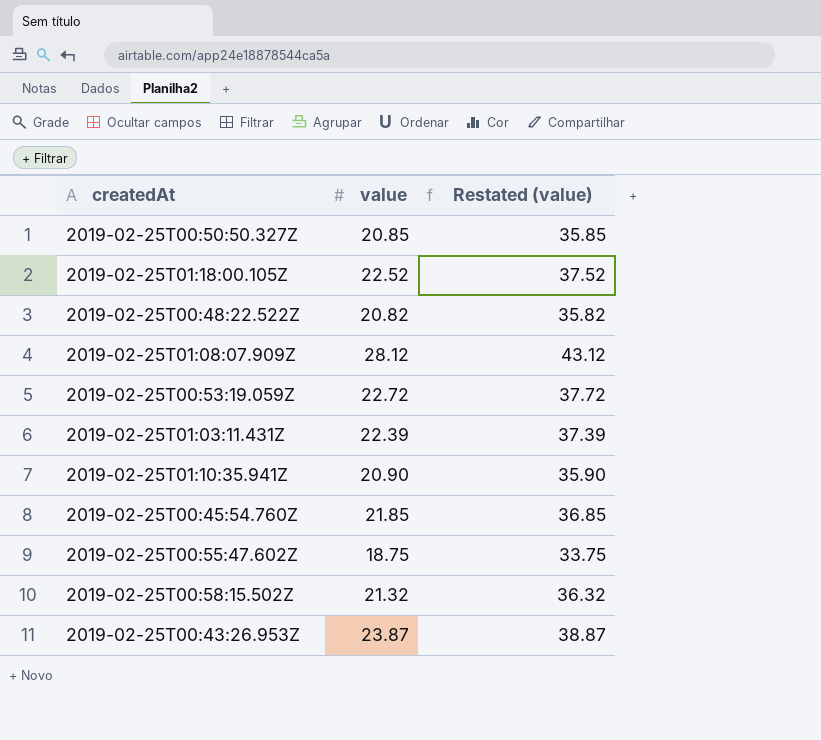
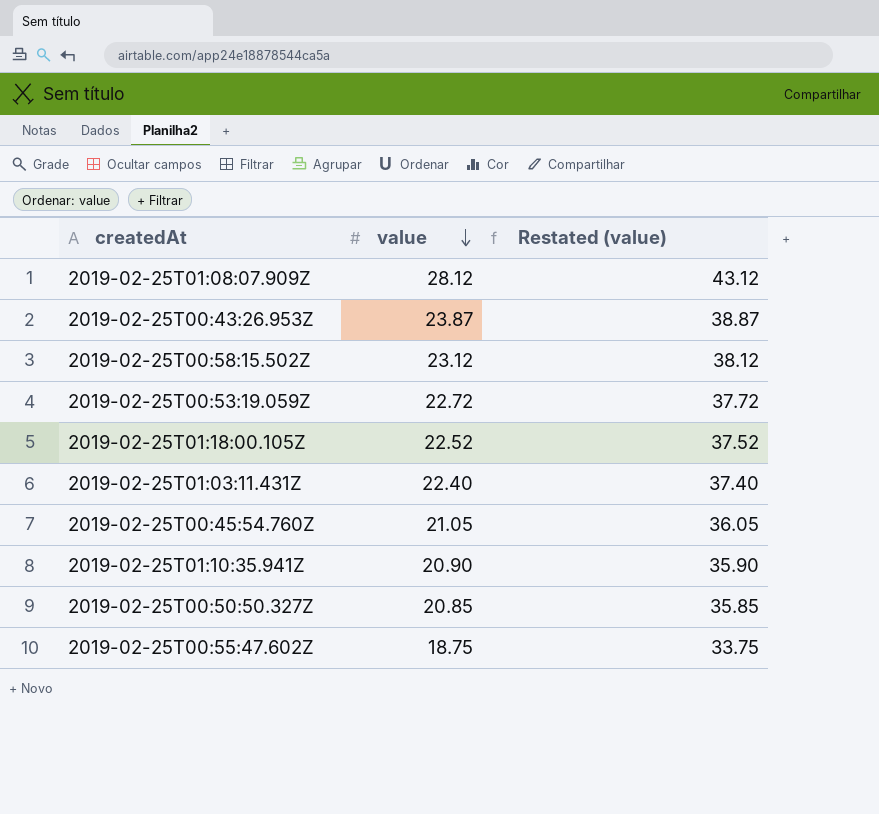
row order: none -> value descending
row 2019-02-25T00:48:22.522Z: 20.82 | 35.82 -> none
2019-02-25T00:58:15.502Z | value: 21.32 -> 23.12
2019-02-25T00:58:15.502Z | Restated (value): 36.32 -> 38.12
2019-02-25T01:03:11.431Z | value: 22.39 -> 22.40
2019-02-25T01:03:11.431Z | Restated (value): 37.39 -> 37.40
2019-02-25T00:45:54.760Z | value: 21.85 -> 21.05
2019-02-25T00:45:54.760Z | Restated (value): 36.85 -> 36.05

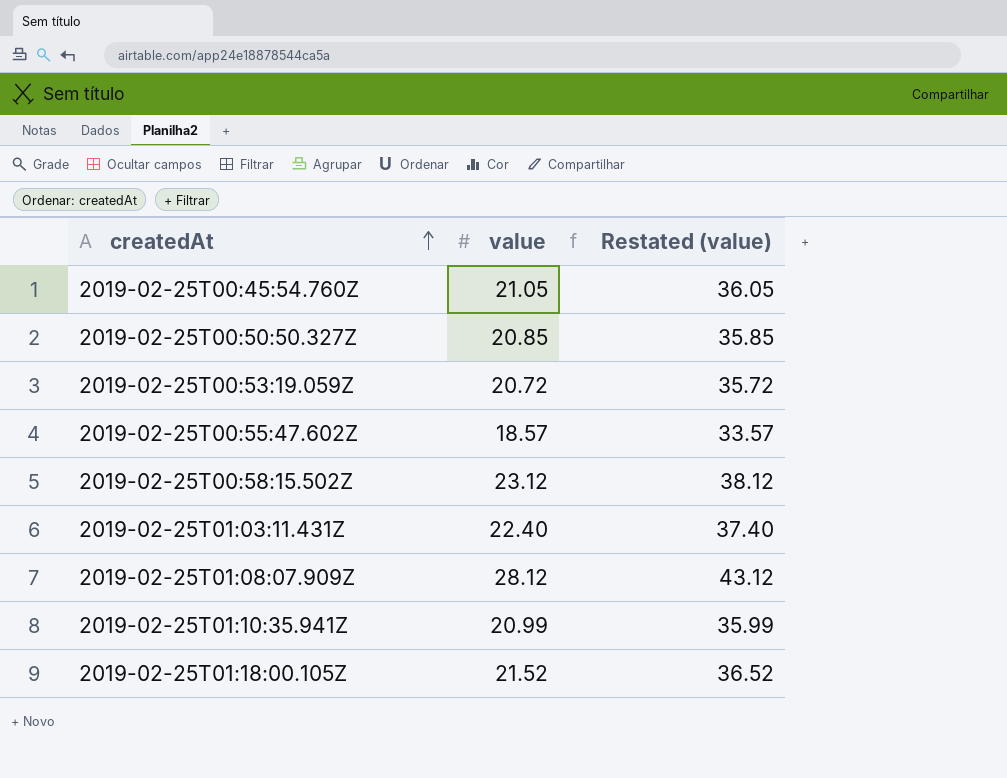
row order: value descending -> createdAt ascending
row 2019-02-25T00:43:26.953Z: 23.87 | 38.87 -> none
2019-02-25T00:53:19.059Z | value: 22.72 -> 20.72
2019-02-25T00:53:19.059Z | Restated (value): 37.72 -> 35.72
2019-02-25T00:55:47.602Z | value: 18.75 -> 18.57
2019-02-25T00:55:47.602Z | Restated (value): 33.75 -> 33.57
2019-02-25T01:10:35.941Z | value: 20.90 -> 20.99
2019-02-25T01:10:35.941Z | Restated (value): 35.90 -> 35.99
2019-02-25T01:18:00.105Z | value: 22.52 -> 21.52
2019-02-25T01:18:00.105Z | Restated (value): 37.52 -> 36.52

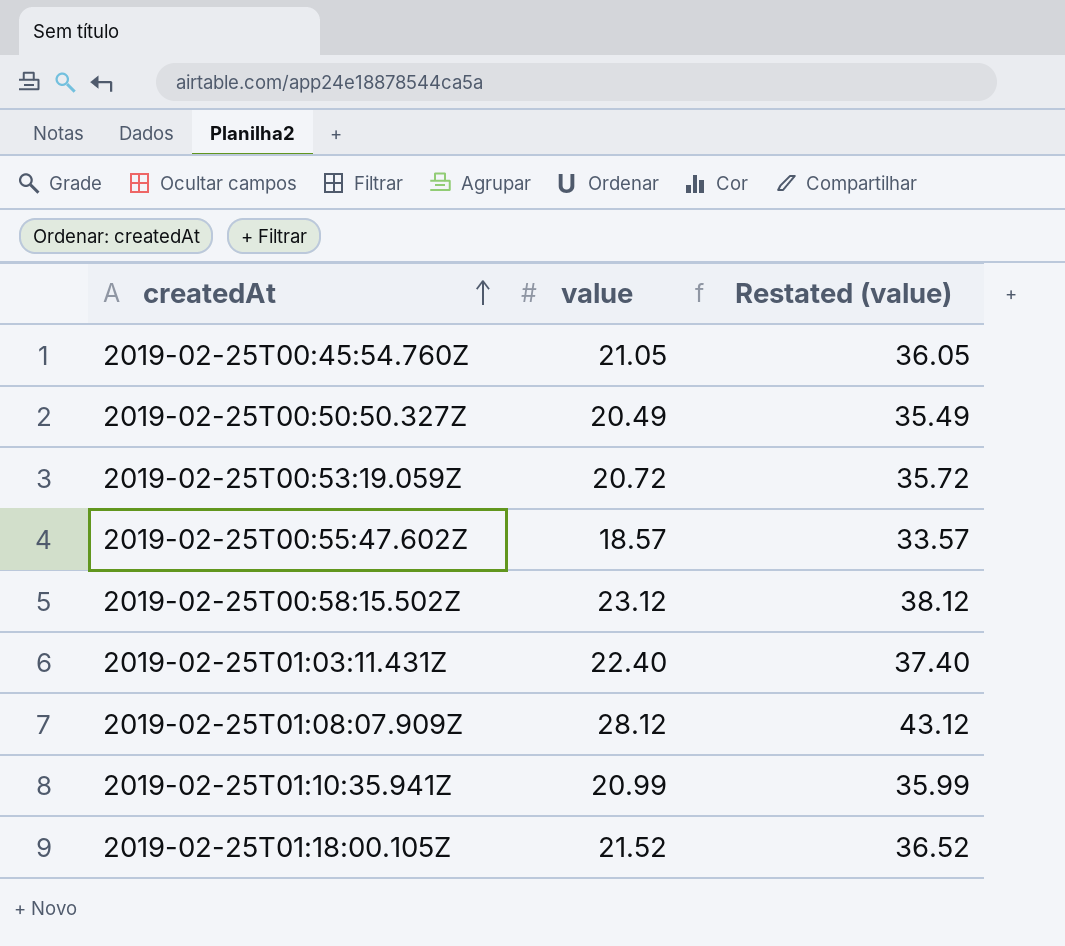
2019-02-25T00:50:50.327Z | value: 20.85 -> 20.49
2019-02-25T00:50:50.327Z | Restated (value): 35.85 -> 35.49

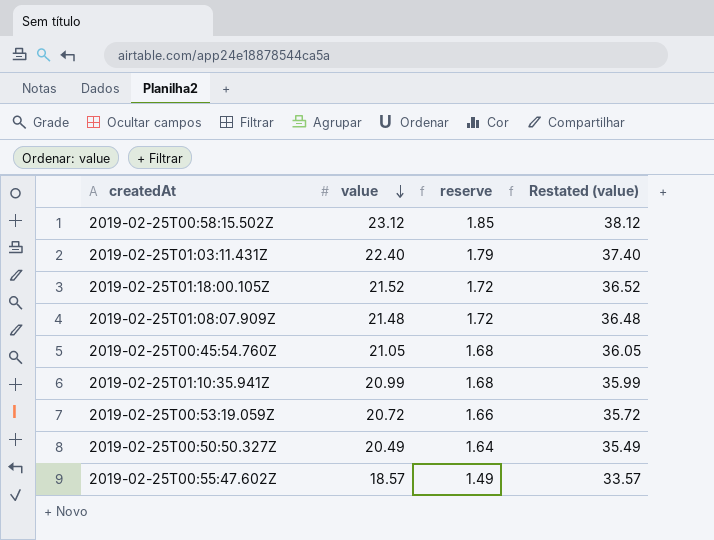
row order: createdAt ascending -> value descending
column reserve | formula: none -> [value] * 0.08
2019-02-25T01:08:07.909Z | value: 28.12 -> 21.48
2019-02-25T01:08:07.909Z | Restated (value): 43.12 -> 36.48

